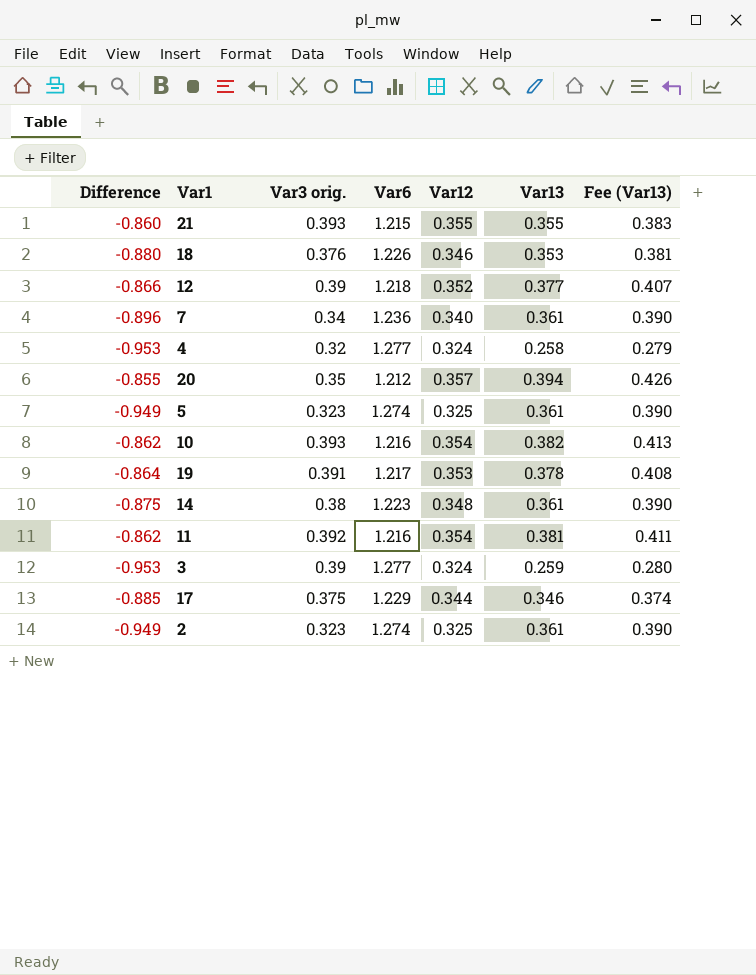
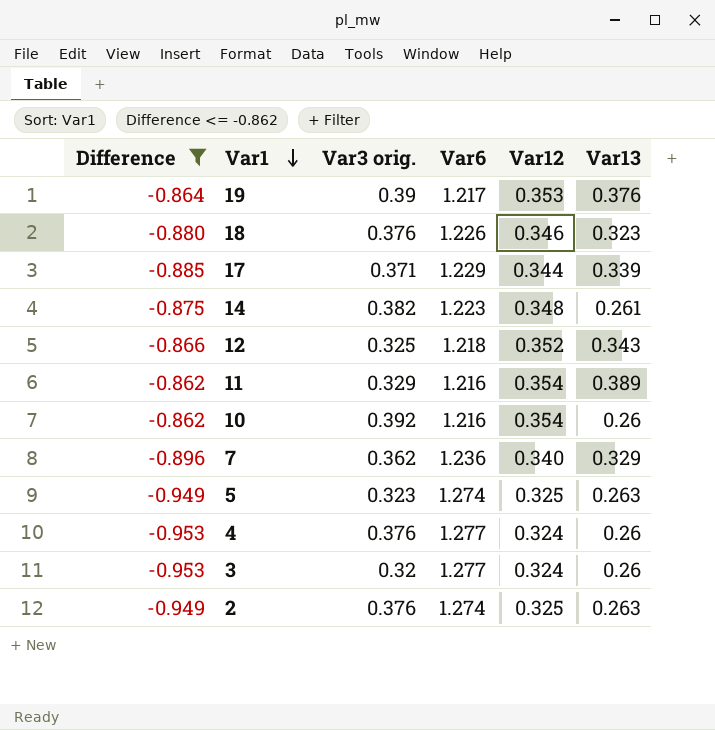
filter: none -> Difference <= -0.862
row order: none -> Var1 descending
column Fee (Var13) | formula: [Var13] * 1.08 -> none
19 | Var3 orig.: 0.391 -> 0.39
19 | Var13: 0.378 -> 0.376
18 | Var13: 0.353 -> 0.323
17 | Var3 orig.: 0.375 -> 0.371
17 | Var13: 0.346 -> 0.339
14 | Var3 orig.: 0.38 -> 0.382
14 | Var13: 0.361 -> 0.261
12 | Var3 orig.: 0.39 -> 0.325
12 | Var13: 0.377 -> 0.343
11 | Var3 orig.: 0.392 -> 0.329
11 | Var13: 0.381 -> 0.389
10 | Var3 orig.: 0.393 -> 0.392
10 | Var13: 0.382 -> 0.26
7 | Var3 orig.: 0.34 -> 0.362
7 | Var13: 0.361 -> 0.329
5 | Var13: 0.361 -> 0.263
4 | Var3 orig.: 0.32 -> 0.376
4 | Var13: 0.258 -> 0.26
3 | Var3 orig.: 0.39 -> 0.32
3 | Var13: 0.259 -> 0.26
2 | Var3 orig.: 0.323 -> 0.376
2 | Var13: 0.361 -> 0.263

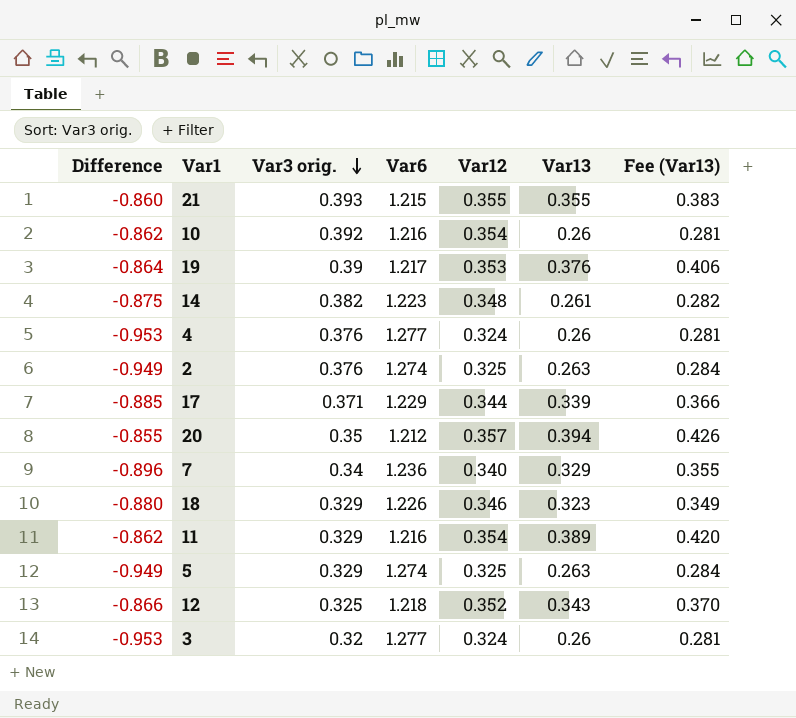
filter: Difference <= -0.862 -> none
row order: Var1 descending -> Var3 orig. descending
column Fee (Var13) | formula: none -> [Var13] * 1.08
7 | Var3 orig.: 0.362 -> 0.34
18 | Var3 orig.: 0.376 -> 0.329
5 | Var3 orig.: 0.323 -> 0.329

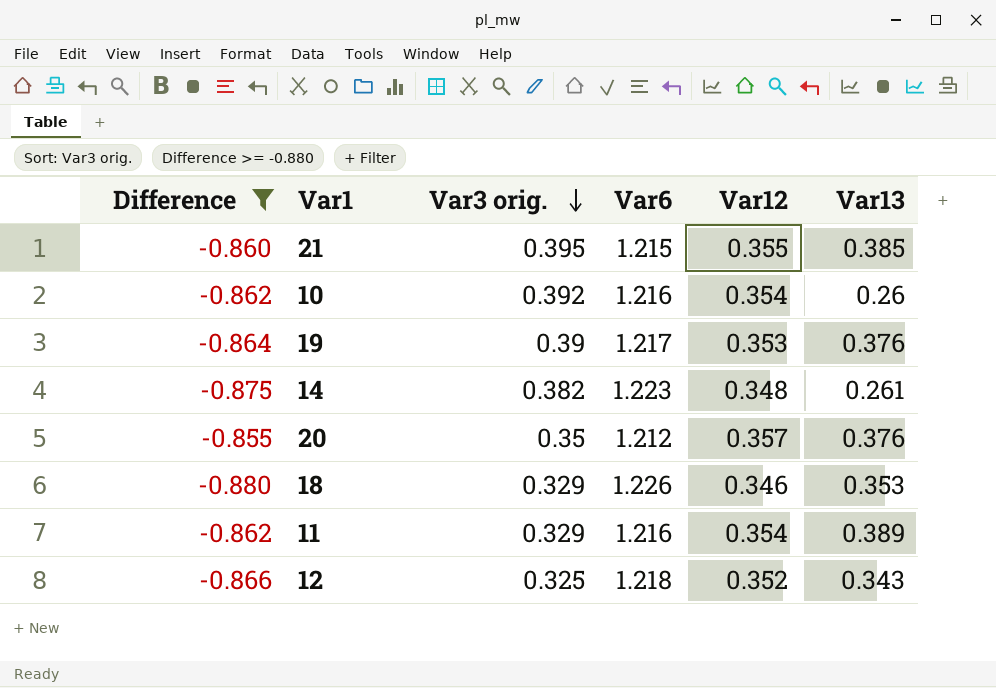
filter: none -> Difference >= -0.880
column Fee (Var13) | formula: [Var13] * 1.08 -> none
21 | Var3 orig.: 0.393 -> 0.395
21 | Var13: 0.355 -> 0.385
20 | Var13: 0.394 -> 0.376
18 | Var13: 0.323 -> 0.353

